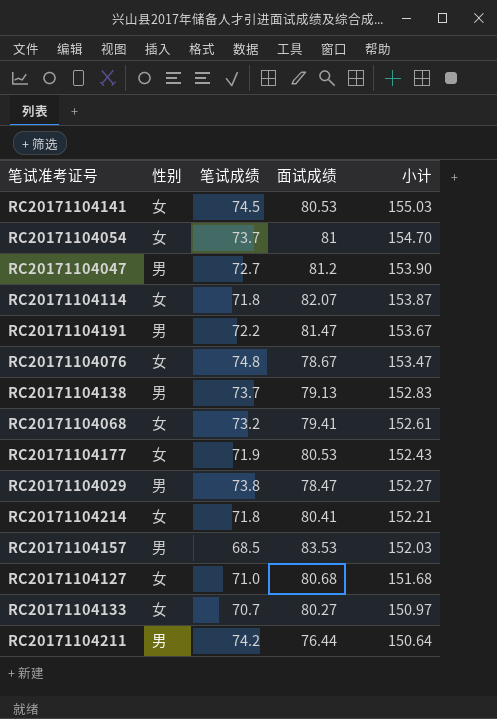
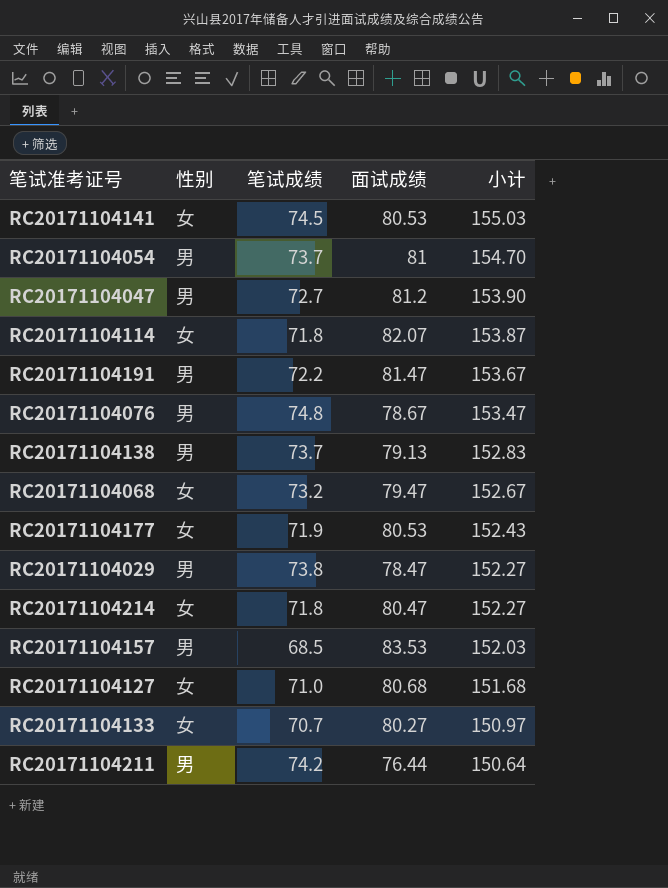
RC20171104054 | 性别: 女 -> 男
RC20171104076 | 性别: 女 -> 男
RC20171104068 | 面试成绩: 79.41 -> 79.47
RC20171104068 | 小计: 152.61 -> 152.67
RC20171104214 | 面试成绩: 80.41 -> 80.47
RC20171104214 | 小计: 152.21 -> 152.27

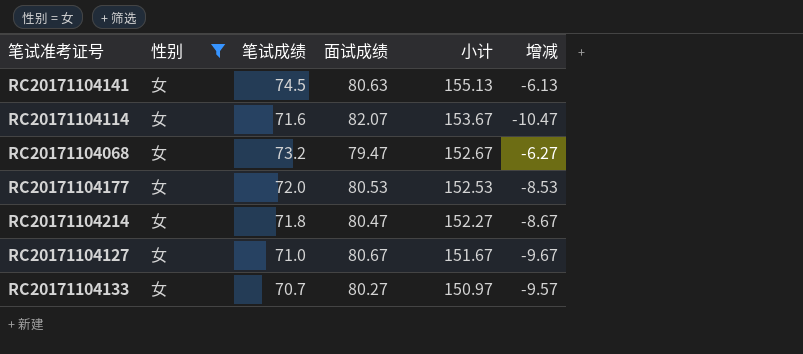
filter: none -> 性别 = 女
column 增减 | formula: none -> [笔试成绩] - [面试成绩]
RC20171104141 | 面试成绩: 80.53 -> 80.63
RC20171104141 | 小计: 155.03 -> 155.13
RC20171104114 | 笔试成绩: 71.8 -> 71.6
RC20171104114 | 小计: 153.87 -> 153.67
RC20171104177 | 笔试成绩: 71.9 -> 72.0
RC20171104177 | 小计: 152.43 -> 152.53
RC20171104127 | 面试成绩: 80.68 -> 80.67
RC20171104127 | 小计: 151.68 -> 151.67

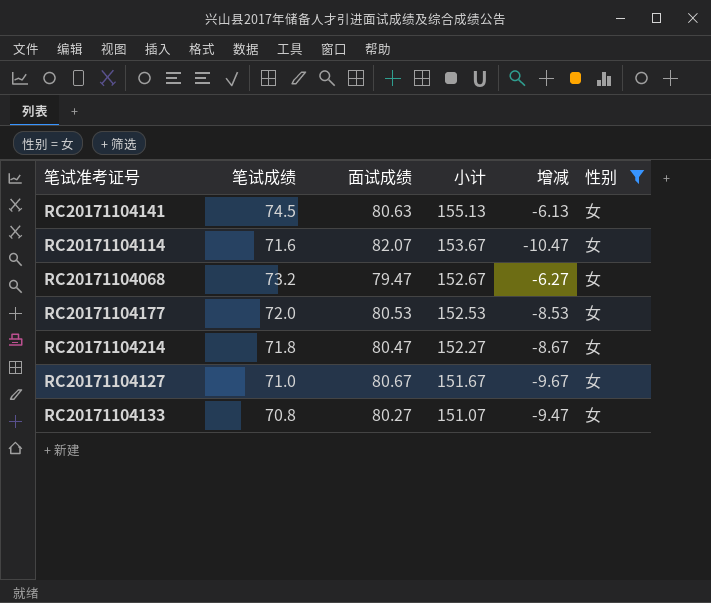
column 性别 | position: 2 -> 6
RC20171104133 | 笔试成绩: 70.7 -> 70.8
RC20171104133 | 小计: 150.97 -> 151.07
RC20171104133 | 增减: -9.57 -> -9.47

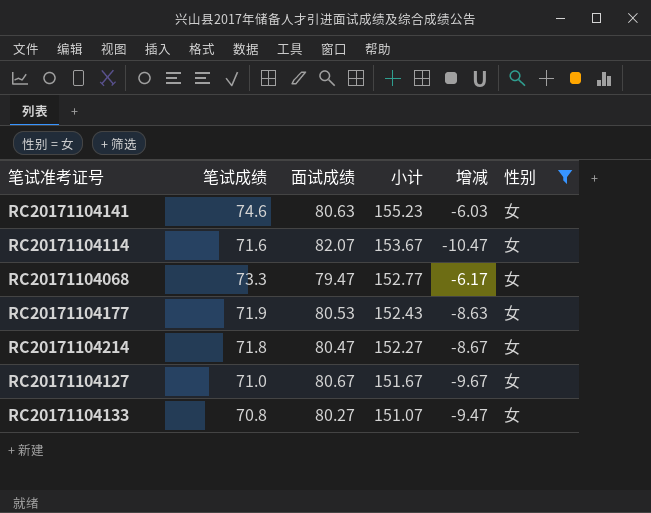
RC20171104141 | 笔试成绩: 74.5 -> 74.6
RC20171104141 | 小计: 155.13 -> 155.23
RC20171104141 | 增减: -6.13 -> -6.03
RC20171104068 | 笔试成绩: 73.2 -> 73.3
RC20171104068 | 小计: 152.67 -> 152.77
RC20171104068 | 增减: -6.27 -> -6.17
RC20171104177 | 笔试成绩: 72.0 -> 71.9
RC20171104177 | 小计: 152.53 -> 152.43
RC20171104177 | 增减: -8.53 -> -8.63

